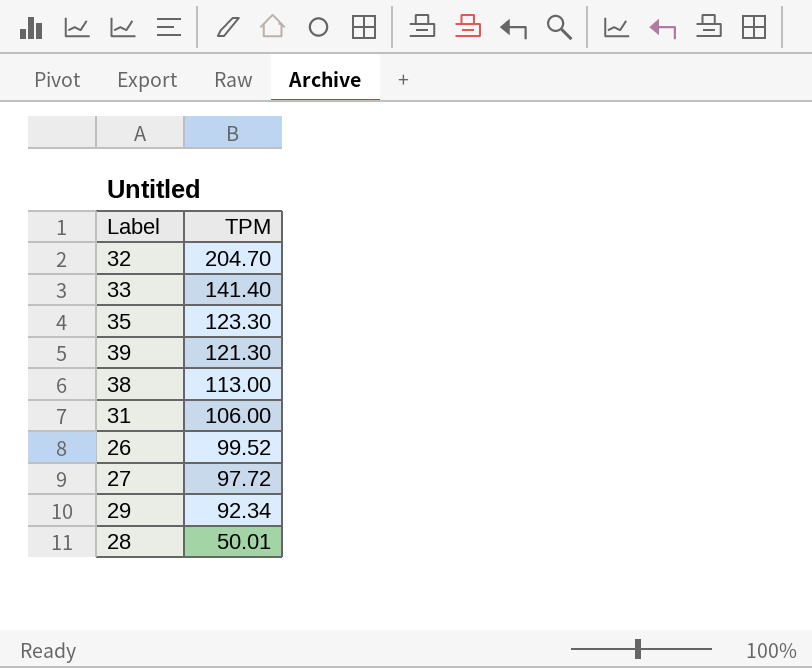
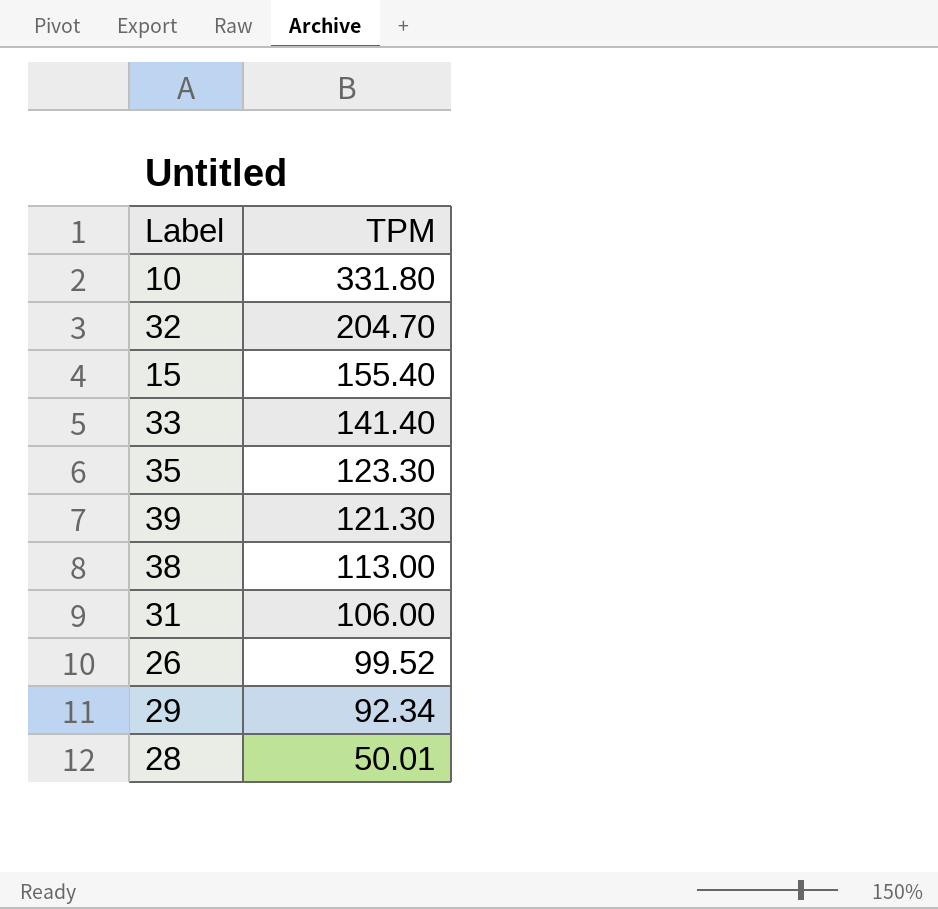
row 27: 97.72 -> none
row 10: none -> 331.80
row 15: none -> 155.40

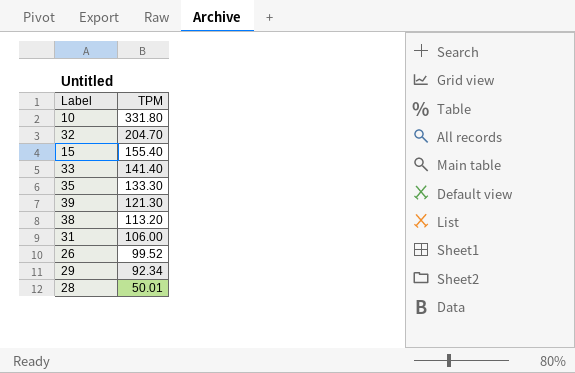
35 | TPM: 123.30 -> 133.30
38 | TPM: 113.00 -> 113.20

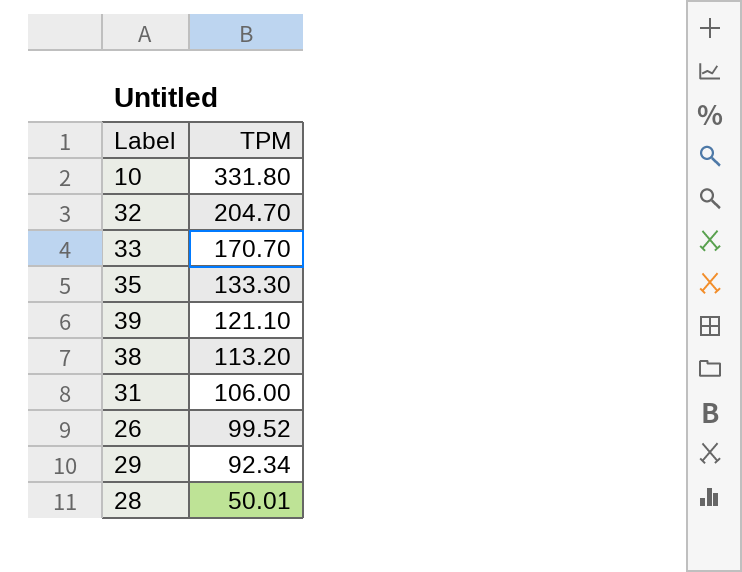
row 15: 155.40 -> none
33 | TPM: 141.40 -> 170.70
39 | TPM: 121.30 -> 121.10

